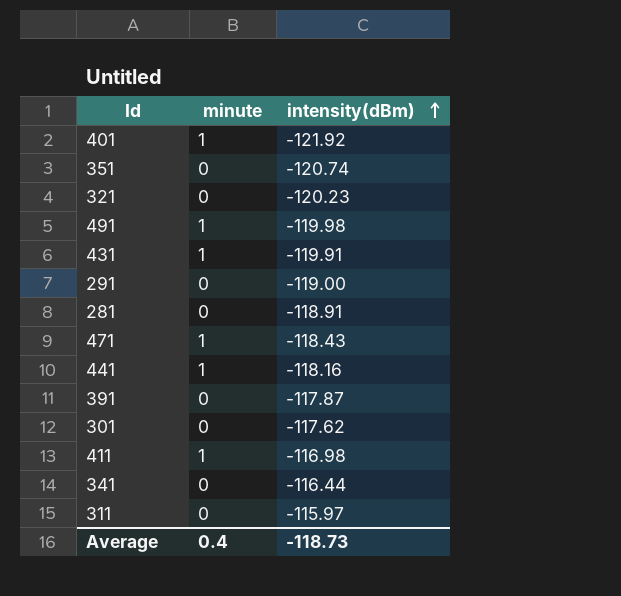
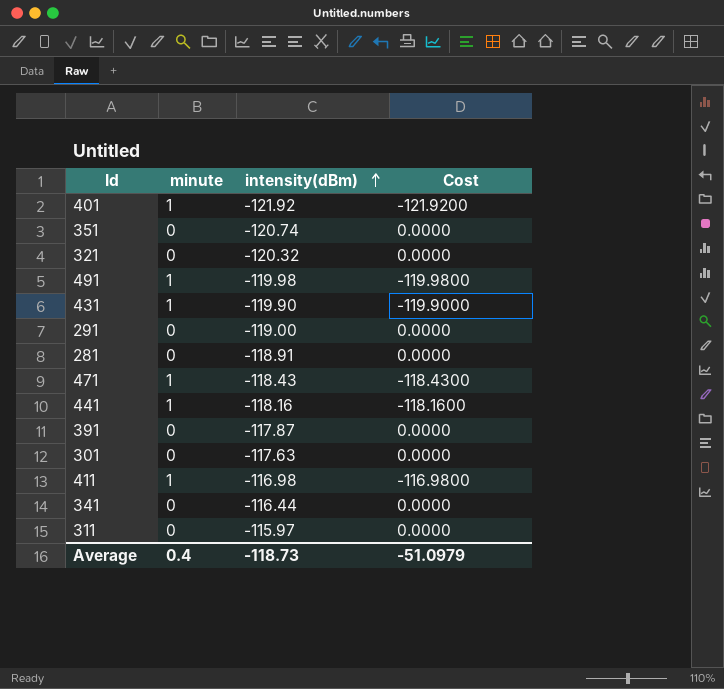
column Cost | formula: none -> [minute] * [intensity(dBm)]
321 | intensity(dBm): -120.23 -> -120.32
431 | intensity(dBm): -119.91 -> -119.90
301 | intensity(dBm): -117.62 -> -117.63

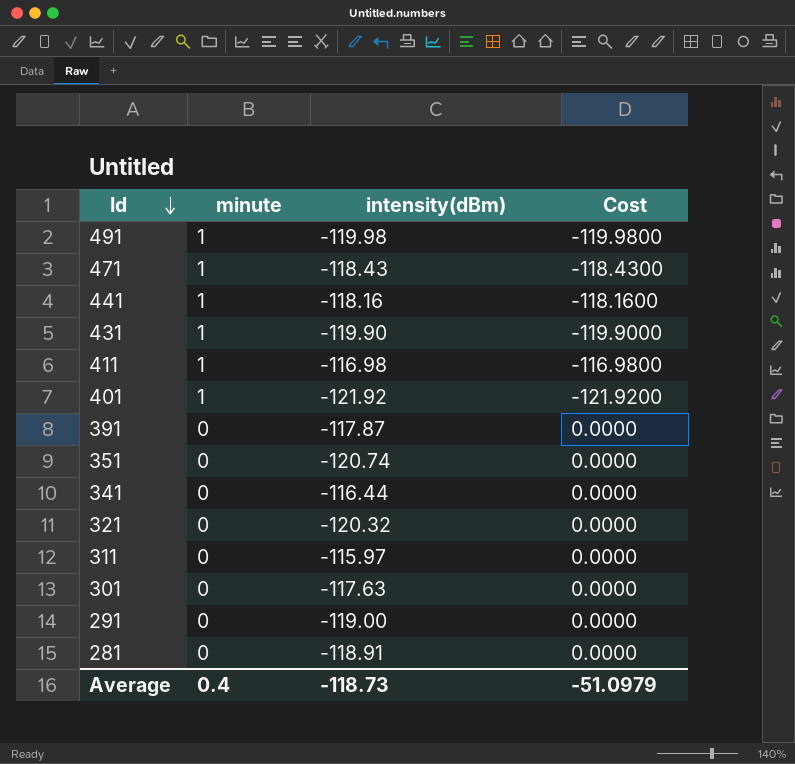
row order: intensity(dBm) ascending -> Id descending

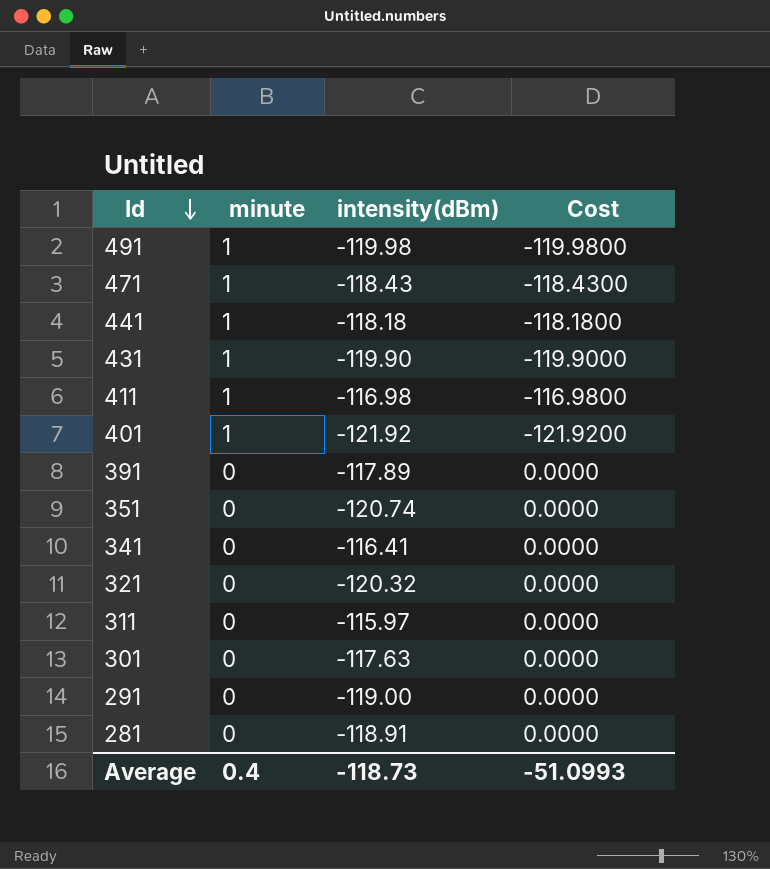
441 | intensity(dBm): -118.16 -> -118.18
441 | Cost: -118.1600 -> -118.1800
391 | intensity(dBm): -117.87 -> -117.89
341 | intensity(dBm): -116.44 -> -116.41
Average | Cost: -51.0979 -> -51.0993

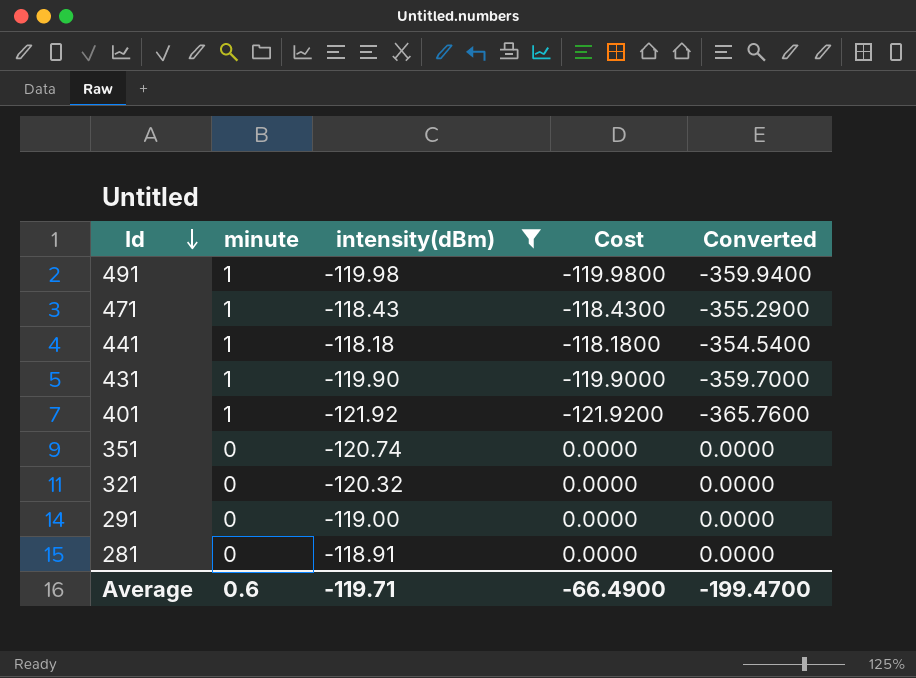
filter: none -> intensity(dBm) <= -118.18
column Converted | formula: none -> [Cost] * 3
Average | minute: 0.4 -> 0.6
Average | intensity(dBm): -118.73 -> -119.71
Average | Cost: -51.0993 -> -66.4900

